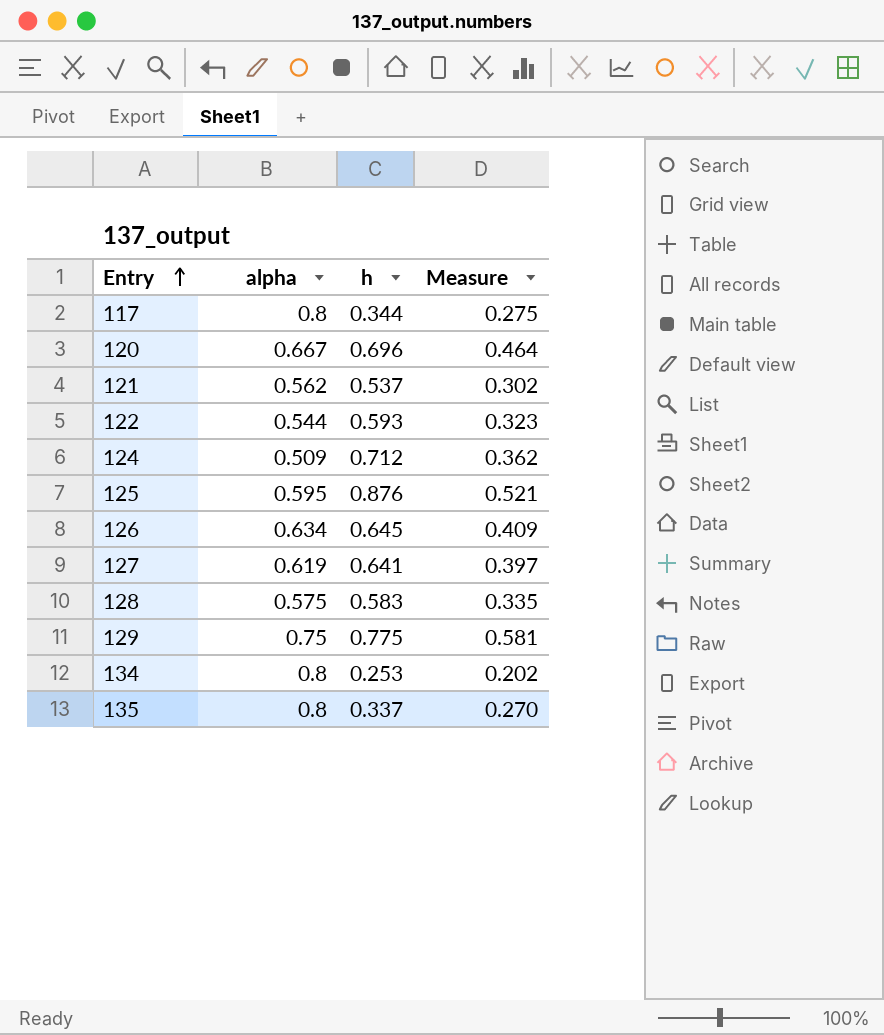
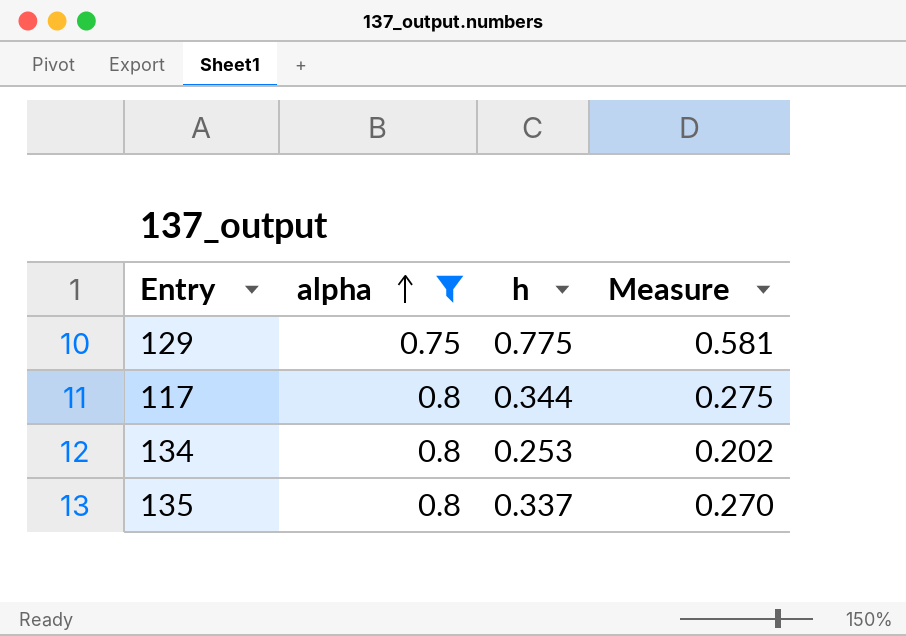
filter: none -> alpha >= 0.75
row order: Entry ascending -> alpha ascending

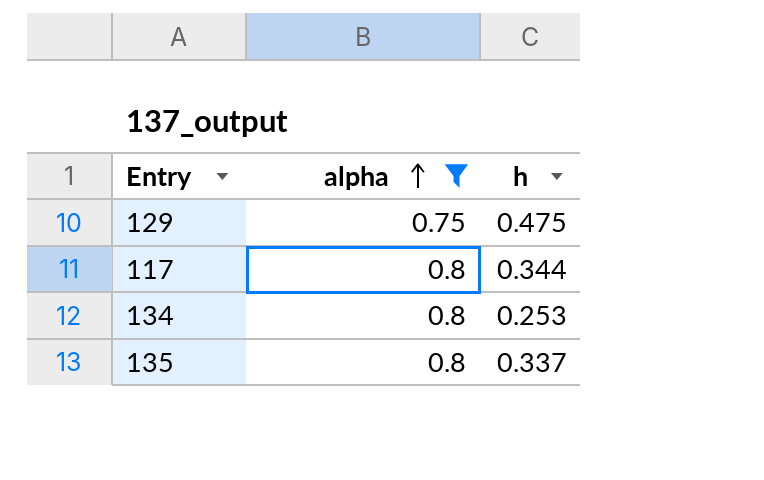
column Measure | formula: [alpha] * [h] -> none
129 | h: 0.775 -> 0.475

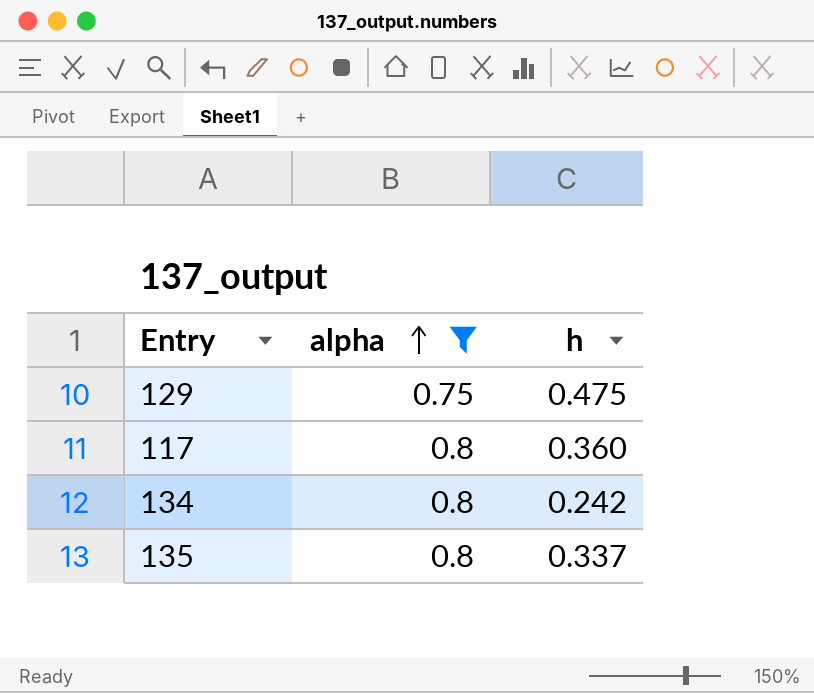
117 | h: 0.344 -> 0.360
134 | h: 0.253 -> 0.242

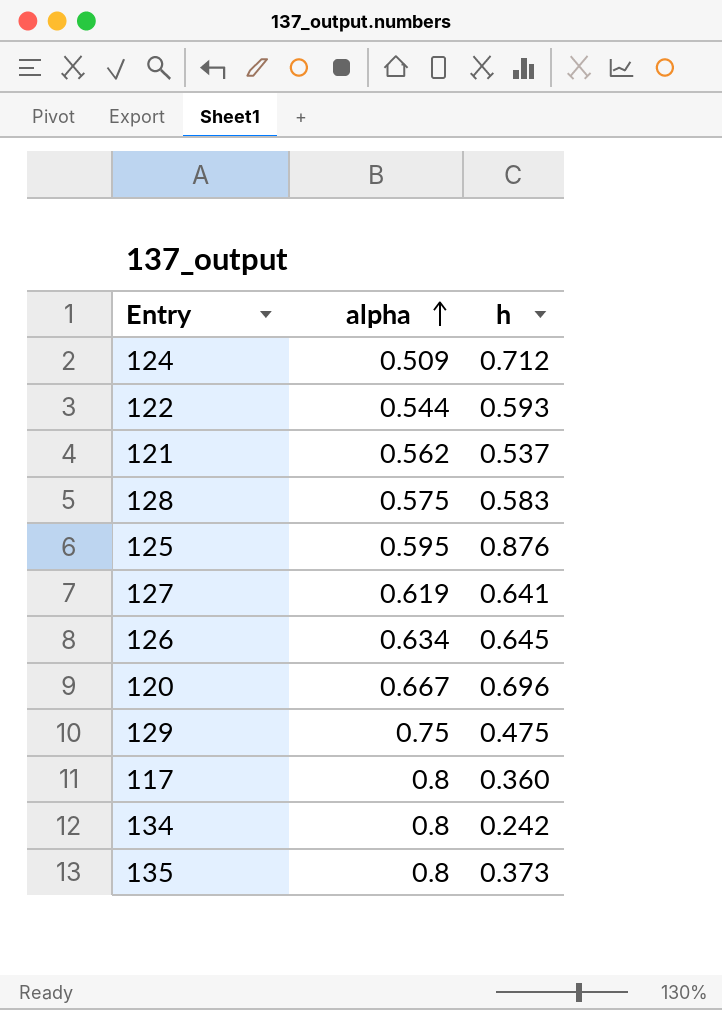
filter: alpha >= 0.75 -> none
135 | h: 0.337 -> 0.373

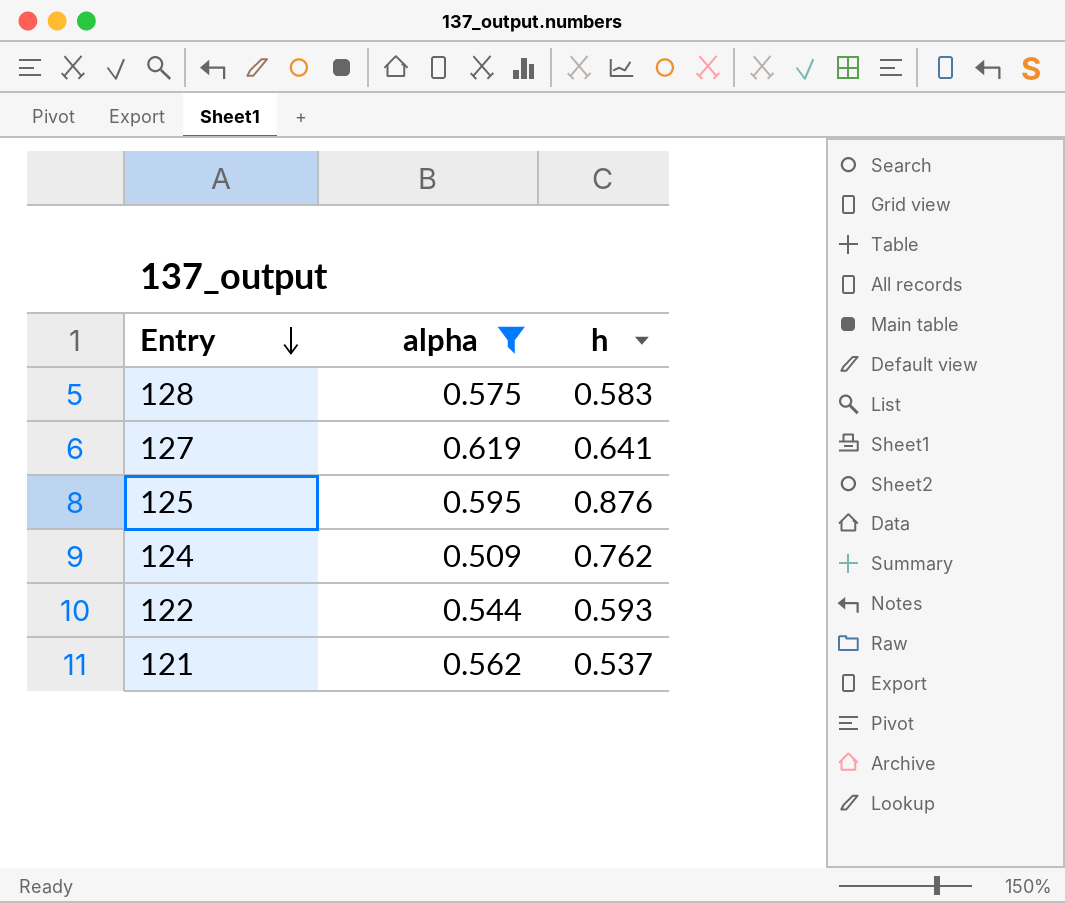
filter: none -> alpha <= 0.619
row order: alpha ascending -> Entry descending
124 | h: 0.712 -> 0.762

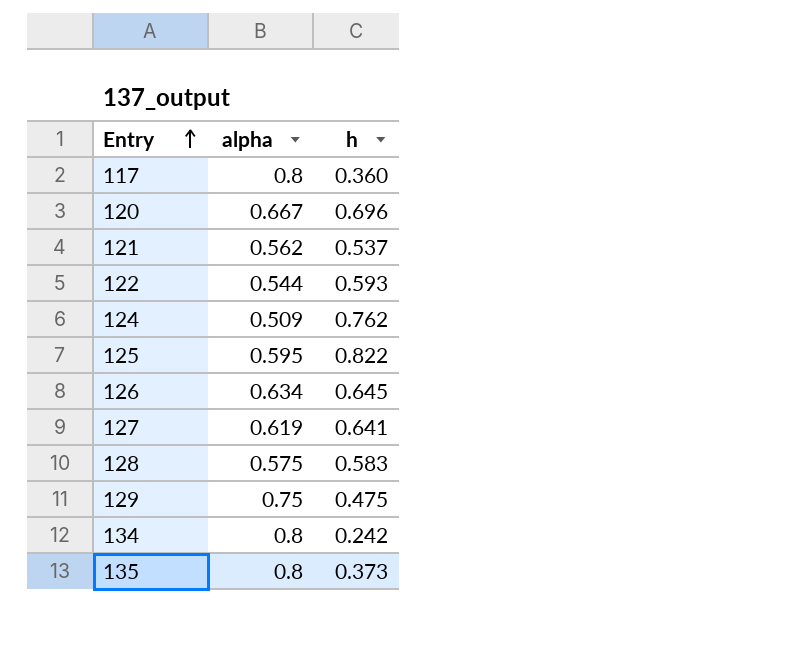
filter: alpha <= 0.619 -> none
row order: Entry descending -> Entry ascending
125 | h: 0.876 -> 0.822

